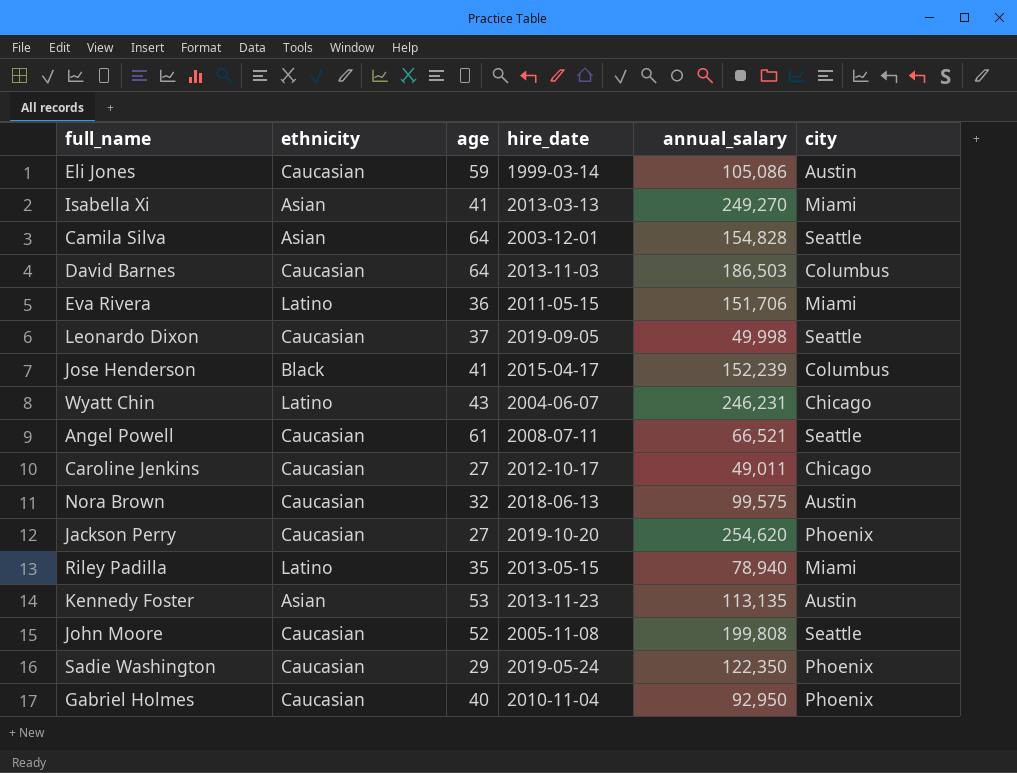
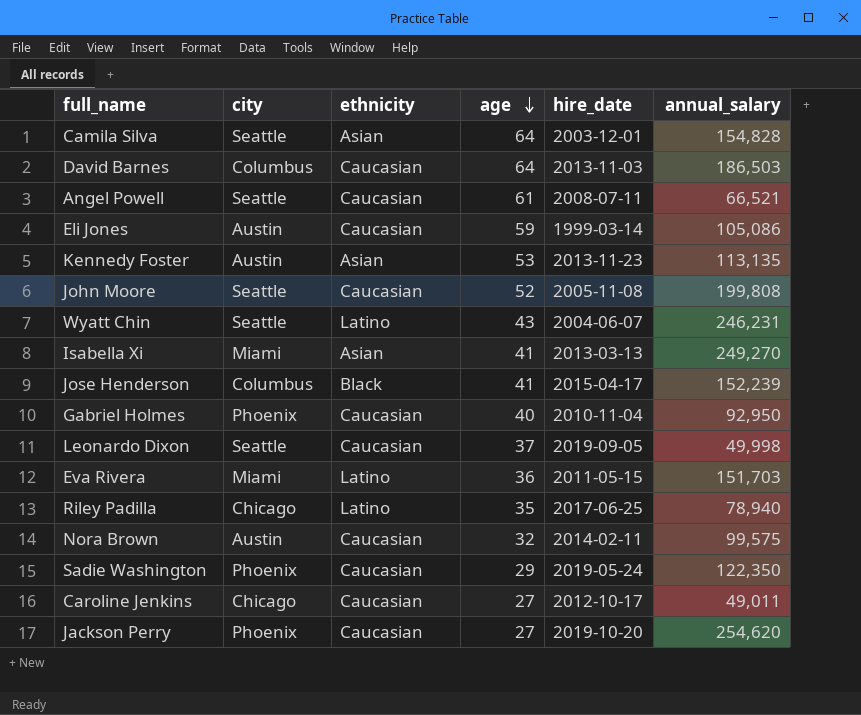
row order: none -> age descending
column city | position: 6 -> 2
Wyatt Chin | city: Chicago -> Seattle
Eva Rivera | annual_salary: 151,706 -> 151,703
Riley Padilla | city: Miami -> Chicago
Riley Padilla | hire_date: 2013-05-15 -> 2017-06-25
Nora Brown | hire_date: 2018-06-13 -> 2014-02-11

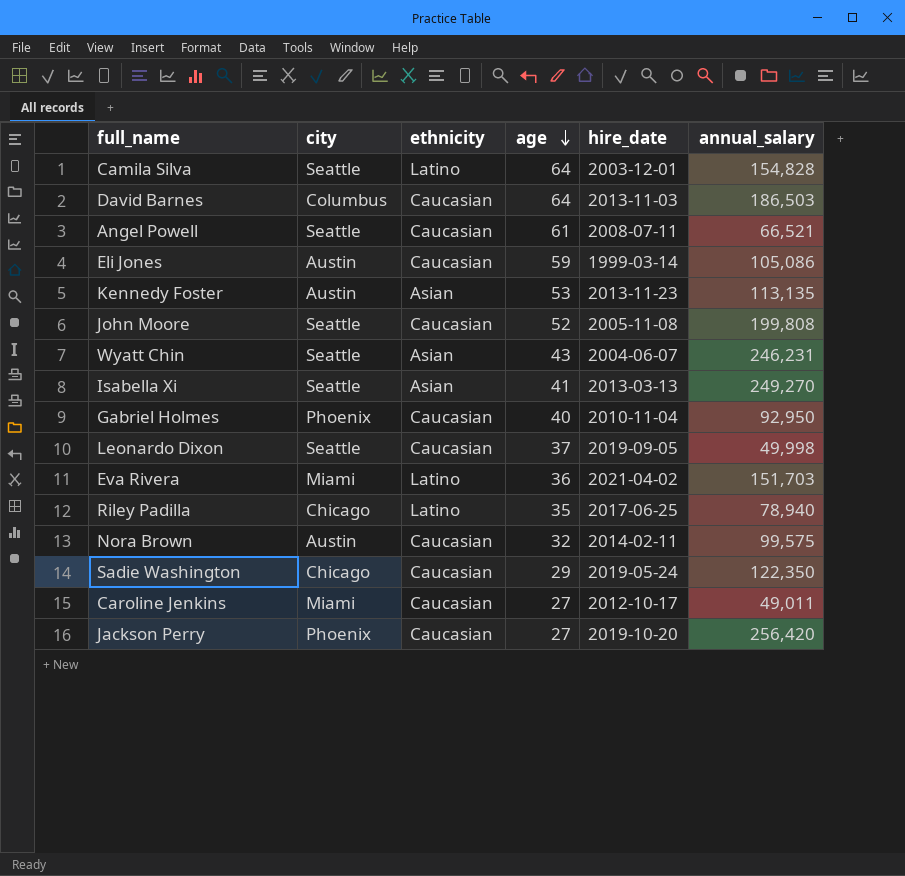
row Jose Henderson: Columbus | Black | 41 | 2015-04-17 | 152,239 -> none
Camila Silva | ethnicity: Asian -> Latino
Wyatt Chin | ethnicity: Latino -> Asian
Isabella Xi | city: Miami -> Seattle
Eva Rivera | hire_date: 2011-05-15 -> 2021-04-02
Sadie Washington | city: Phoenix -> Chicago
Caroline Jenkins | city: Chicago -> Miami
Jackson Perry | annual_salary: 254,620 -> 256,420

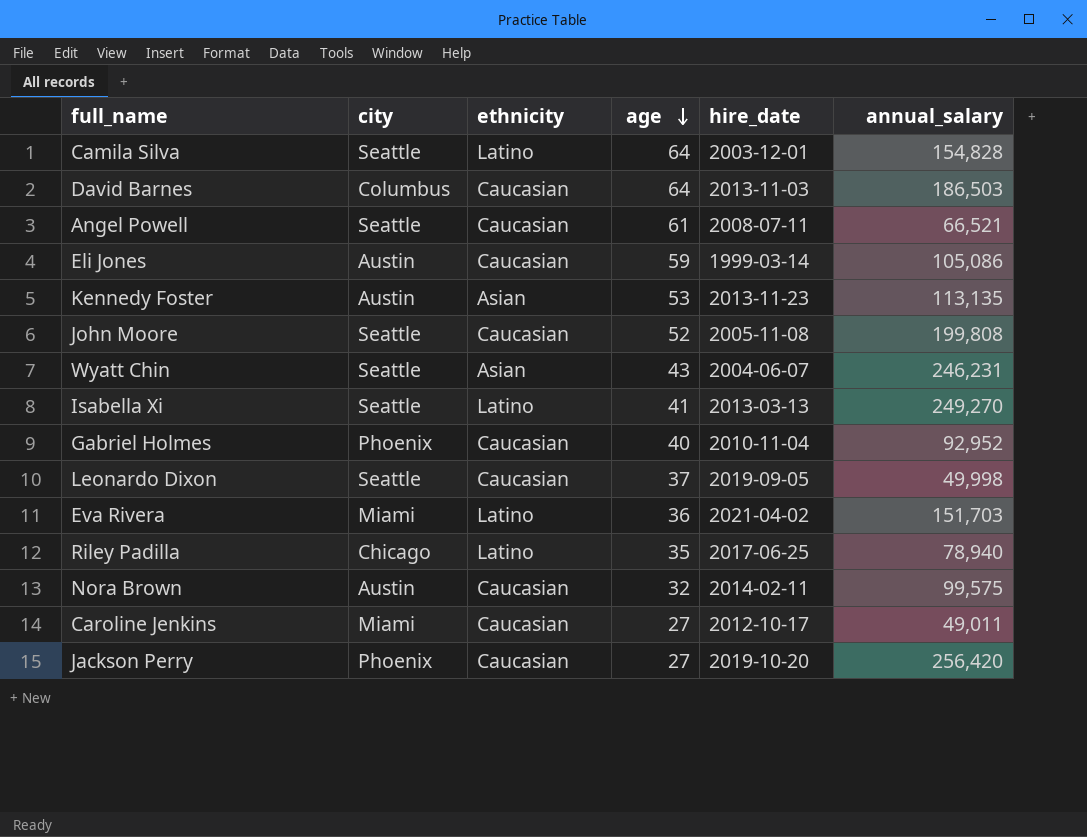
row Sadie Washington: Chicago | Caucasian | 29 | 2019-05-24 | 122,350 -> none
Isabella Xi | ethnicity: Asian -> Latino
Gabriel Holmes | annual_salary: 92,950 -> 92,952

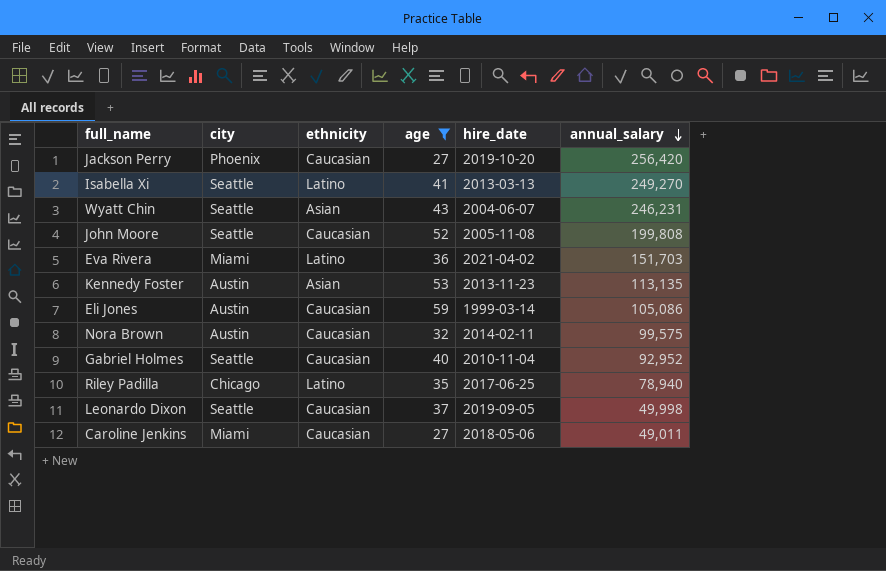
filter: none -> age <= 59
row order: age descending -> annual_salary descending
Gabriel Holmes | city: Phoenix -> Seattle
Caroline Jenkins | hire_date: 2012-10-17 -> 2018-05-06

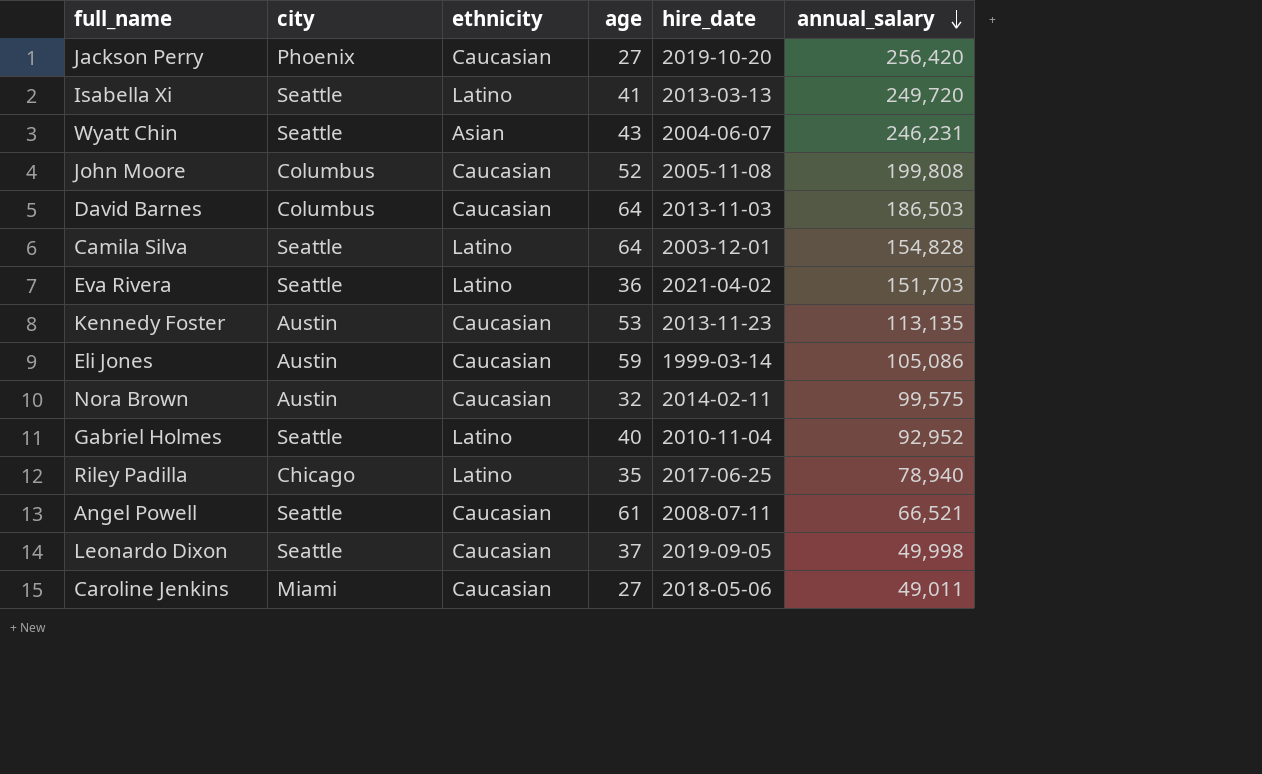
filter: age <= 59 -> none
Isabella Xi | annual_salary: 249,270 -> 249,720
John Moore | city: Seattle -> Columbus
Eva Rivera | city: Miami -> Seattle
Kennedy Foster | ethnicity: Asian -> Caucasian
Gabriel Holmes | ethnicity: Caucasian -> Latino

